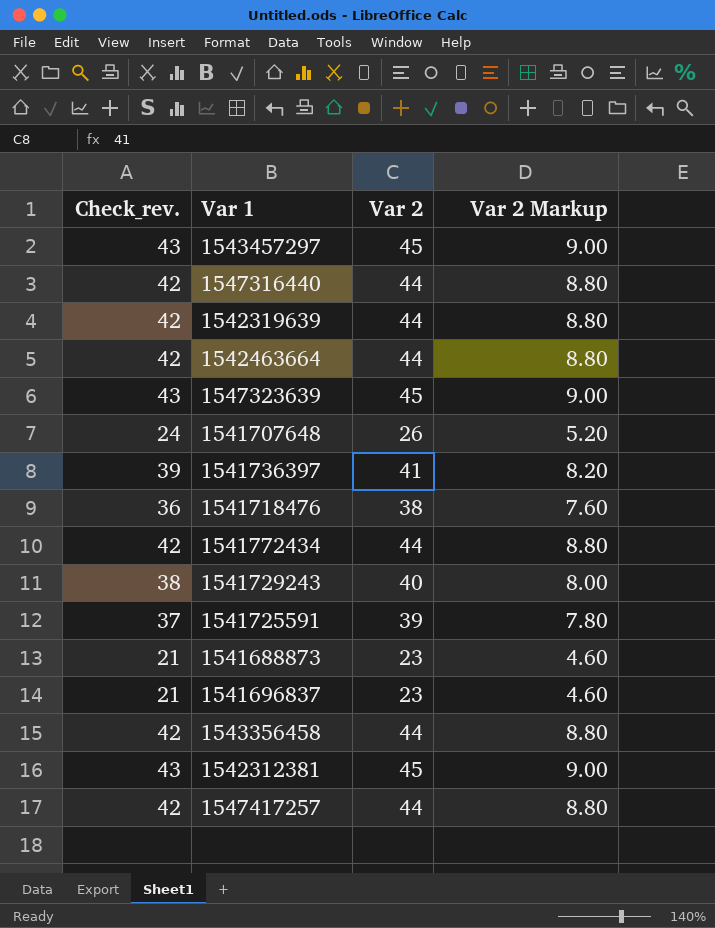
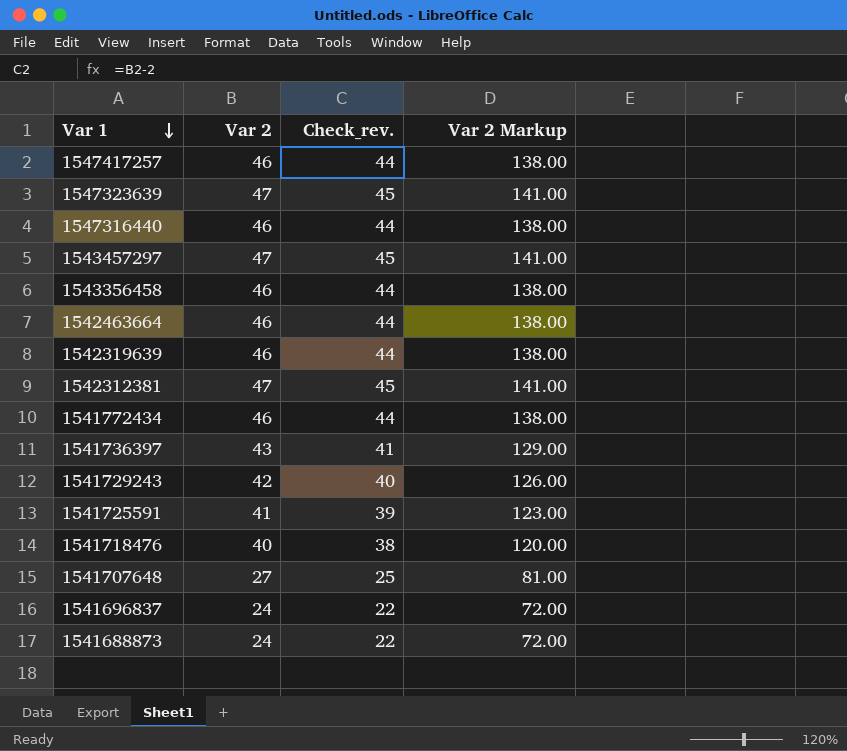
row order: none -> Var 1 descending
column Check_rev. | position: 1 -> 3
column Var 2 Markup | formula: [Var 2] * 0.2 -> [Var 2] * 3
1547417257 | Var 2: 44 -> 46
1547417257 | Check_rev.: 42 -> 44
1547323639 | Var 2: 45 -> 47
1547323639 | Check_rev.: 43 -> 45
1547316440 | Var 2: 44 -> 46
1547316440 | Check_rev.: 42 -> 44
1543457297 | Var 2: 45 -> 47
1543457297 | Check_rev.: 43 -> 45
1543356458 | Var 2: 44 -> 46
1543356458 | Check_rev.: 42 -> 44
1542463664 | Var 2: 44 -> 46
1542463664 | Check_rev.: 42 -> 44
1542319639 | Var 2: 44 -> 46
1542319639 | Check_rev.: 42 -> 44
1542312381 | Var 2: 45 -> 47
1542312381 | Check_rev.: 43 -> 45
1541772434 | Var 2: 44 -> 46
1541772434 | Check_rev.: 42 -> 44
1541736397 | Var 2: 41 -> 43
1541736397 | Check_rev.: 39 -> 41
1541729243 | Var 2: 40 -> 42
1541729243 | Check_rev.: 38 -> 40
1541725591 | Var 2: 39 -> 41
1541725591 | Check_rev.: 37 -> 39
1541718476 | Var 2: 38 -> 40
1541718476 | Check_rev.: 36 -> 38
1541707648 | Var 2: 26 -> 27
1541707648 | Check_rev.: 24 -> 25
1541696837 | Var 2: 23 -> 24
1541696837 | Check_rev.: 21 -> 22
1541688873 | Var 2: 23 -> 24
1541688873 | Check_rev.: 21 -> 22

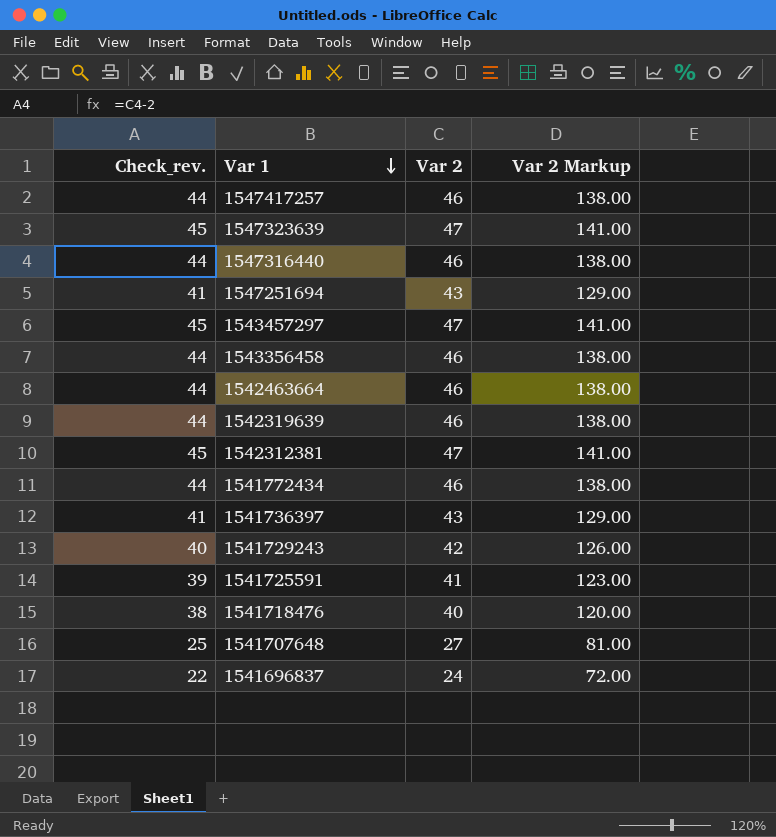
column Check_rev. | position: 3 -> 1
row 1541688873: 24 | 22 | 72.00 -> none
row 1547251694: none -> 41 | 43 | 129.00

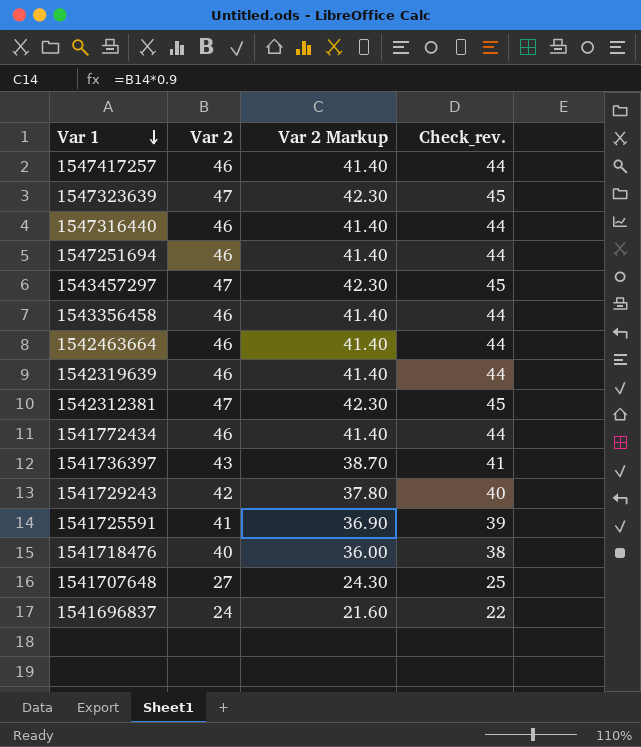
column Var 2 Markup | formula: [Var 2] * 3 -> [Var 2] * 0.9
column Check_rev. | position: 1 -> 4
1547251694 | Var 2: 43 -> 46
1547251694 | Check_rev.: 41 -> 44

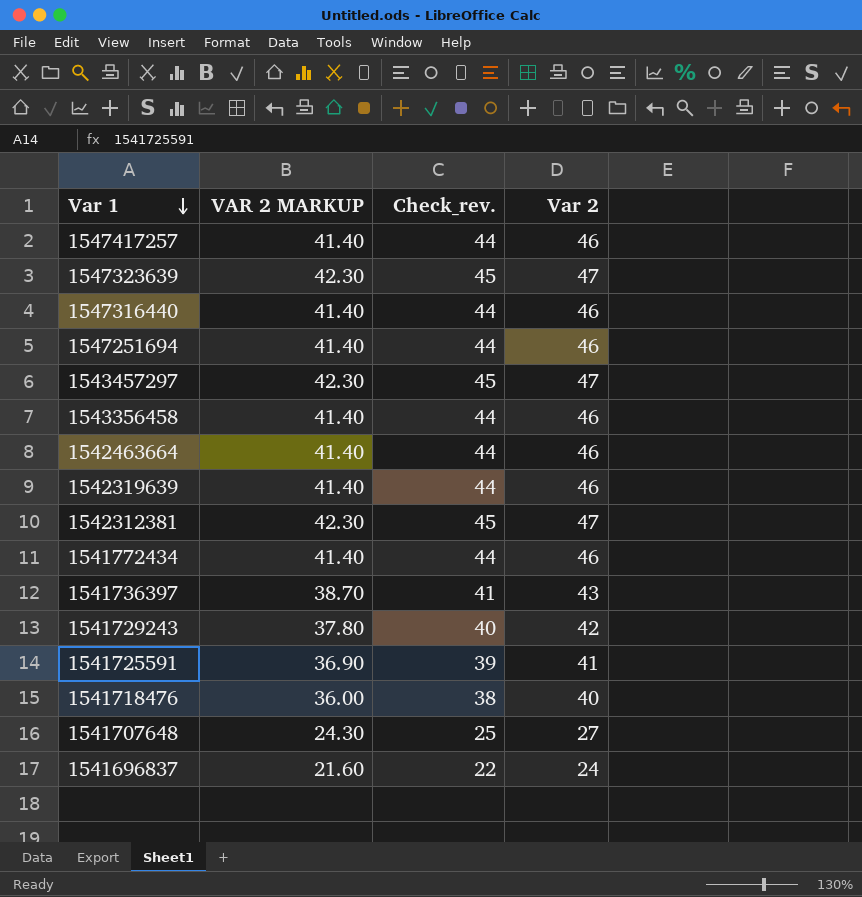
column name: Var 2 Markup -> VAR 2 MARKUP
column Var 2 | position: 2 -> 4

